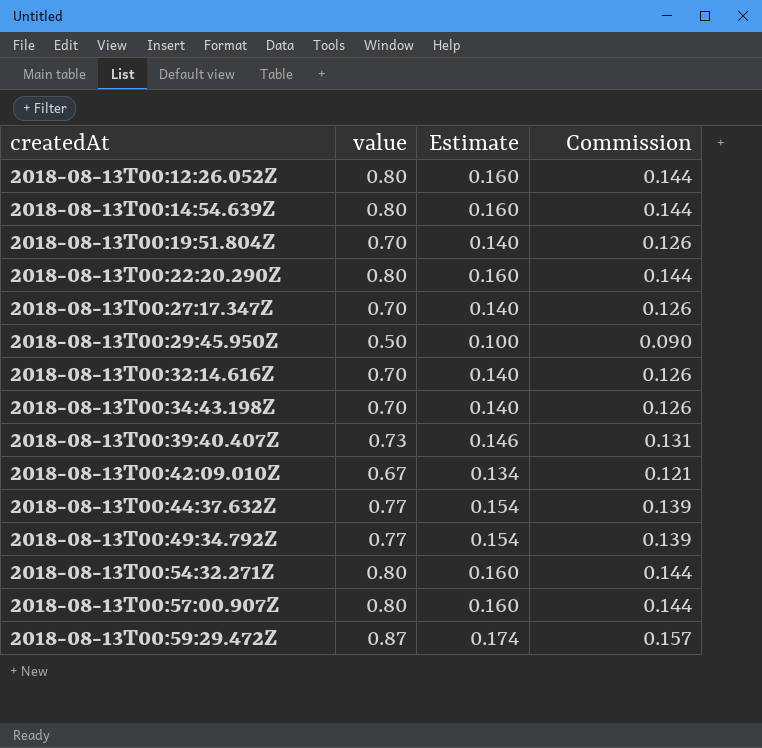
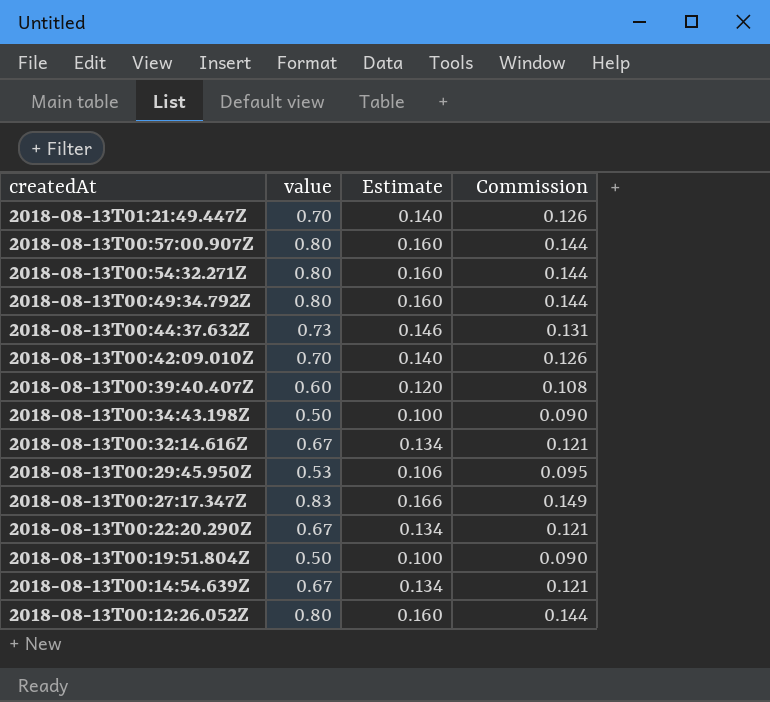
row order: createdAt ascending -> createdAt descending
row 2018-08-13T00:59:29.472Z: 0.87 | 0.174 | 0.157 -> none
row 2018-08-13T01:21:49.447Z: none -> 0.70 | 0.140 | 0.126
2018-08-13T00:49:34.792Z | value: 0.77 -> 0.80
2018-08-13T00:49:34.792Z | Estimate: 0.154 -> 0.160
2018-08-13T00:49:34.792Z | Commission: 0.139 -> 0.144
2018-08-13T00:44:37.632Z | value: 0.77 -> 0.73
2018-08-13T00:44:37.632Z | Estimate: 0.154 -> 0.146
2018-08-13T00:44:37.632Z | Commission: 0.139 -> 0.131
2018-08-13T00:42:09.010Z | value: 0.67 -> 0.70
2018-08-13T00:42:09.010Z | Estimate: 0.134 -> 0.140
2018-08-13T00:42:09.010Z | Commission: 0.121 -> 0.126
2018-08-13T00:39:40.407Z | value: 0.73 -> 0.60
2018-08-13T00:39:40.407Z | Estimate: 0.146 -> 0.120
2018-08-13T00:39:40.407Z | Commission: 0.131 -> 0.108
2018-08-13T00:34:43.198Z | value: 0.70 -> 0.50
2018-08-13T00:34:43.198Z | Estimate: 0.140 -> 0.100
2018-08-13T00:34:43.198Z | Commission: 0.126 -> 0.090
2018-08-13T00:32:14.616Z | value: 0.70 -> 0.67
2018-08-13T00:32:14.616Z | Estimate: 0.140 -> 0.134
2018-08-13T00:32:14.616Z | Commission: 0.126 -> 0.121
2018-08-13T00:29:45.950Z | value: 0.50 -> 0.53
2018-08-13T00:29:45.950Z | Estimate: 0.100 -> 0.106
2018-08-13T00:29:45.950Z | Commission: 0.090 -> 0.095
2018-08-13T00:27:17.347Z | value: 0.70 -> 0.83
2018-08-13T00:27:17.347Z | Estimate: 0.140 -> 0.166
2018-08-13T00:27:17.347Z | Commission: 0.126 -> 0.149
2018-08-13T00:22:20.290Z | value: 0.80 -> 0.67
2018-08-13T00:22:20.290Z | Estimate: 0.160 -> 0.134
2018-08-13T00:22:20.290Z | Commission: 0.144 -> 0.121
2018-08-13T00:19:51.804Z | value: 0.70 -> 0.50
2018-08-13T00:19:51.804Z | Estimate: 0.140 -> 0.100
2018-08-13T00:19:51.804Z | Commission: 0.126 -> 0.090
2018-08-13T00:14:54.639Z | value: 0.80 -> 0.67
2018-08-13T00:14:54.639Z | Estimate: 0.160 -> 0.134
2018-08-13T00:14:54.639Z | Commission: 0.144 -> 0.121

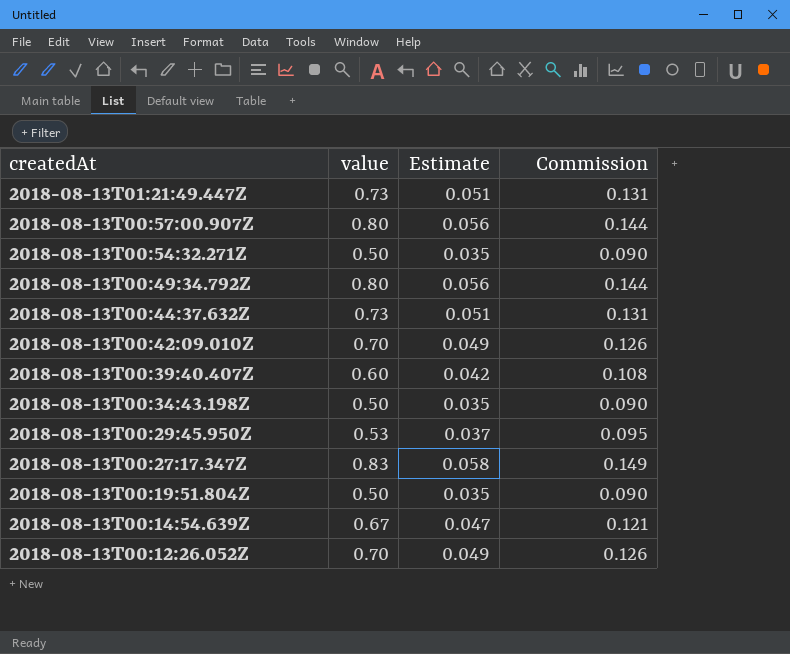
column Estimate | formula: [value] * 0.2 -> [value] * 0.07
row 2018-08-13T00:32:14.616Z: 0.67 | 0.134 | 0.121 -> none
row 2018-08-13T00:22:20.290Z: 0.67 | 0.134 | 0.121 -> none
2018-08-13T01:21:49.447Z | value: 0.70 -> 0.73
2018-08-13T01:21:49.447Z | Commission: 0.126 -> 0.131
2018-08-13T00:54:32.271Z | value: 0.80 -> 0.50
2018-08-13T00:54:32.271Z | Commission: 0.144 -> 0.090
2018-08-13T00:12:26.052Z | value: 0.80 -> 0.70
2018-08-13T00:12:26.052Z | Commission: 0.144 -> 0.126

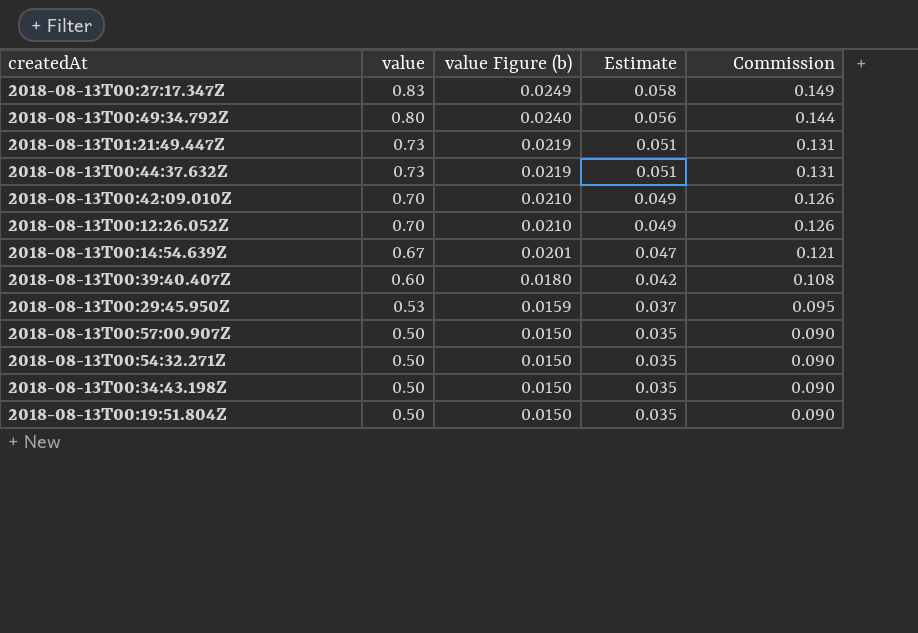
row order: createdAt descending -> value descending
column value Figure (b) | formula: none -> [value] * 0.03
2018-08-13T00:57:00.907Z | value: 0.80 -> 0.50
2018-08-13T00:57:00.907Z | Estimate: 0.056 -> 0.035
2018-08-13T00:57:00.907Z | Commission: 0.144 -> 0.090

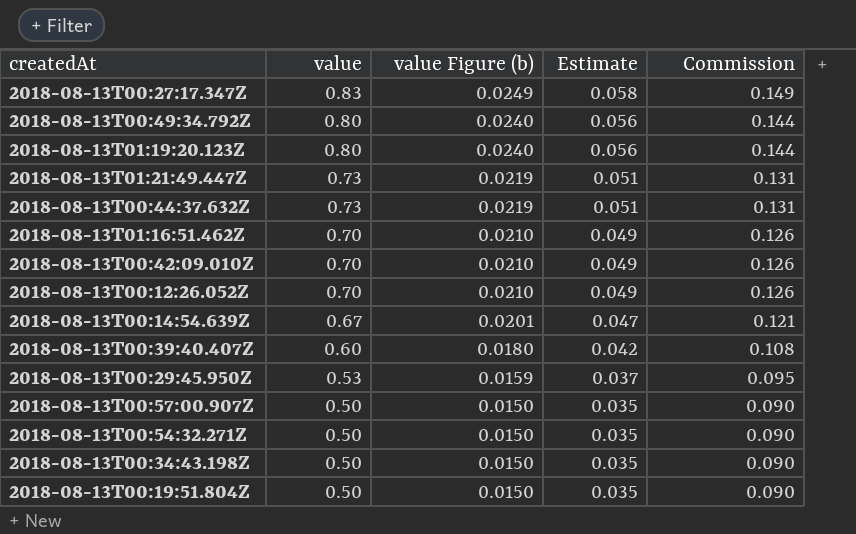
row 2018-08-13T01:19:20.123Z: none -> 0.80 | 0.0240 | 0.056 | 0.144
row 2018-08-13T01:16:51.462Z: none -> 0.70 | 0.0210 | 0.049 | 0.126

